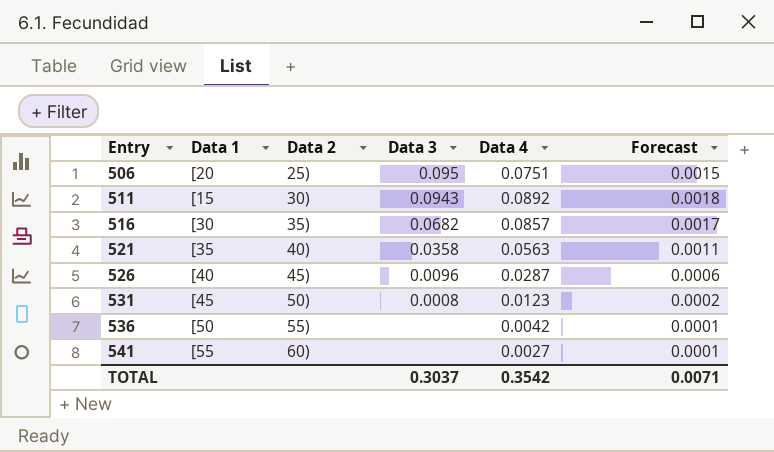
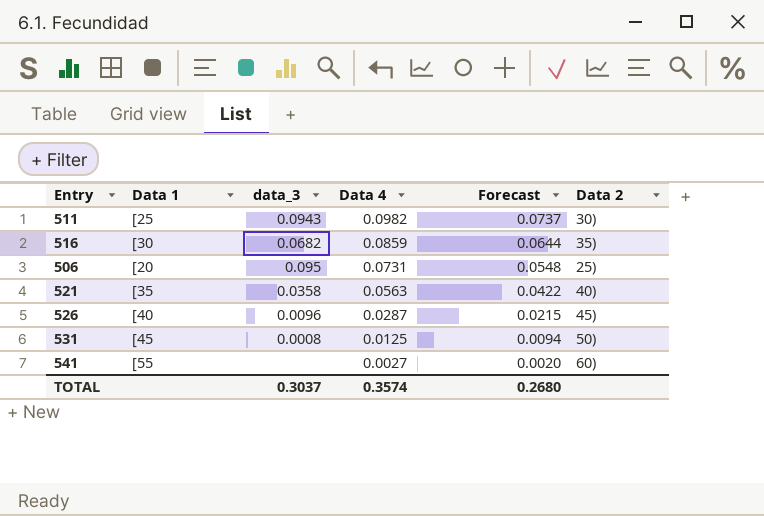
row order: Entry ascending -> Data 4 descending
column name: Data 3 -> data_3
column Forecast | formula: [Data 4] * 0.02 -> [Data 4] * 0.75
column Data 2 | position: 3 -> 6
row 536: [50 | 55) | none | 0.0042 | 0.0001 -> none
511 | Data 1: [15 -> [25
511 | Data 4: 0.0892 -> 0.0982
516 | Data 4: 0.0857 -> 0.0859
506 | Data 4: 0.0751 -> 0.0731
531 | Data 4: 0.0123 -> 0.0125
TOTAL | Data 4: 0.3542 -> 0.3574
TOTAL | Forecast: 0.0071 -> 0.2680

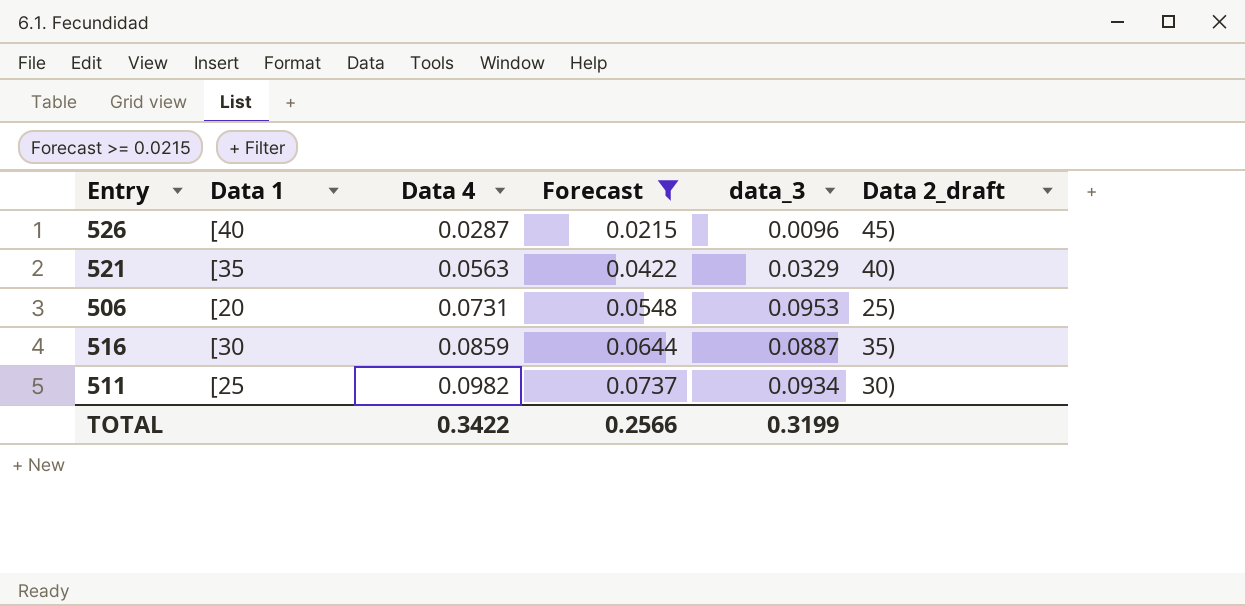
filter: none -> Forecast >= 0.0215
row order: Data 4 descending -> Data 4 ascending
column data_3 | position: 3 -> 5
column name: Data 2 -> Data 2_draft
521 | data_3: 0.0358 -> 0.0329
506 | data_3: 0.095 -> 0.0953
516 | data_3: 0.0682 -> 0.0887
511 | data_3: 0.0943 -> 0.0934
TOTAL | Data 4: 0.3574 -> 0.3422
TOTAL | Forecast: 0.2680 -> 0.2566
TOTAL | data_3: 0.3037 -> 0.3199

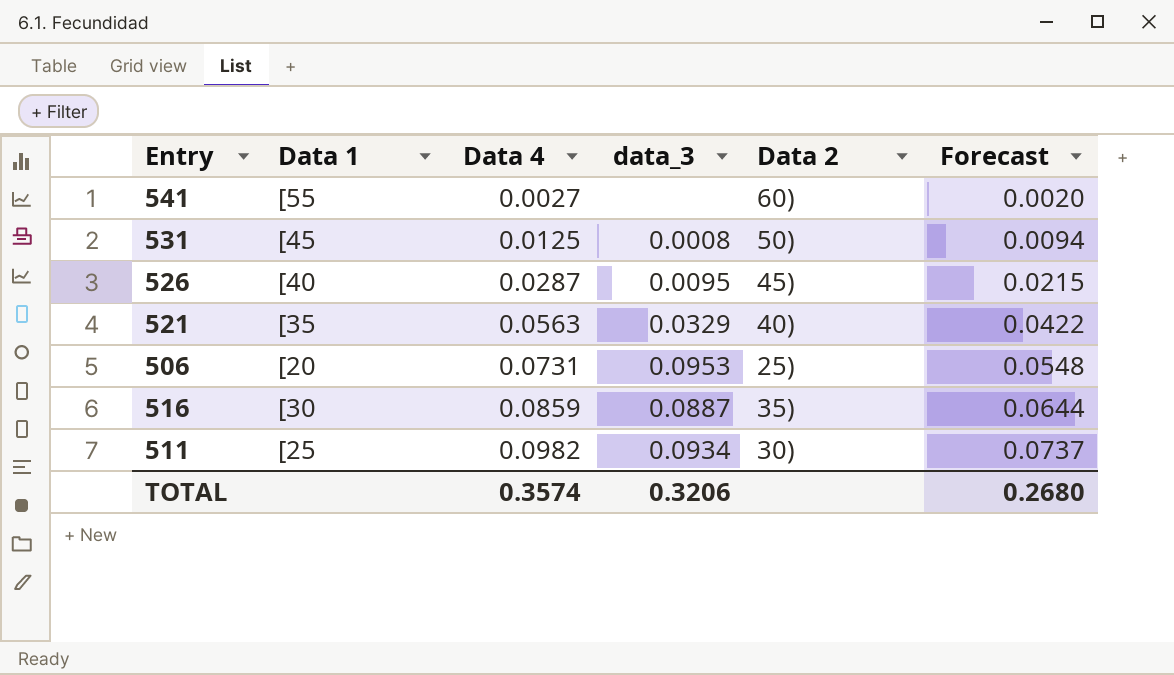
filter: Forecast >= 0.0215 -> none
column name: Data 2_draft -> Data 2
column Forecast | position: 4 -> 6
526 | data_3: 0.0096 -> 0.0095
TOTAL | Data 4: 0.3422 -> 0.3574
TOTAL | data_3: 0.3199 -> 0.3206
TOTAL | Forecast: 0.2566 -> 0.2680

